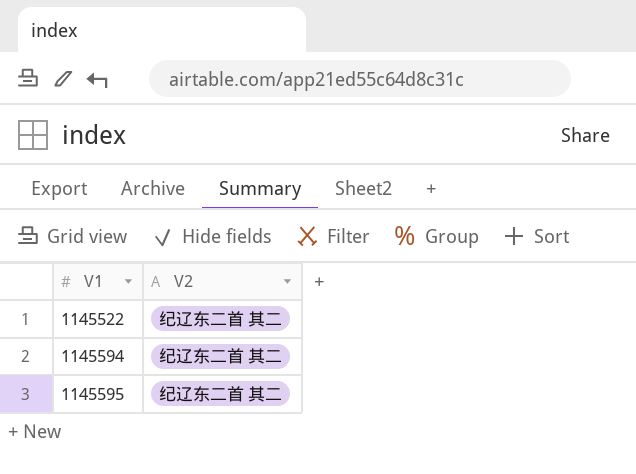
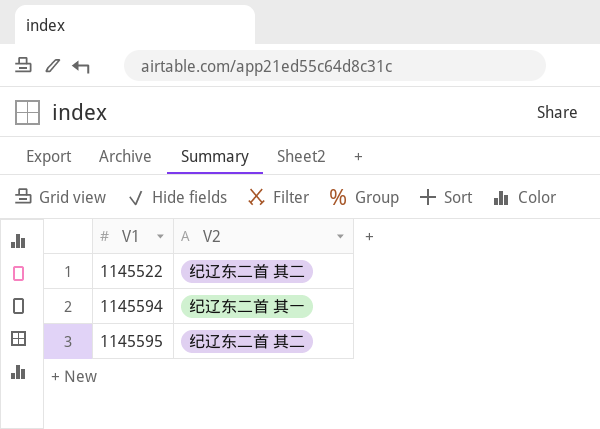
1145594 | V2: 纪辽东二首 其二 -> 纪辽东二首 其一

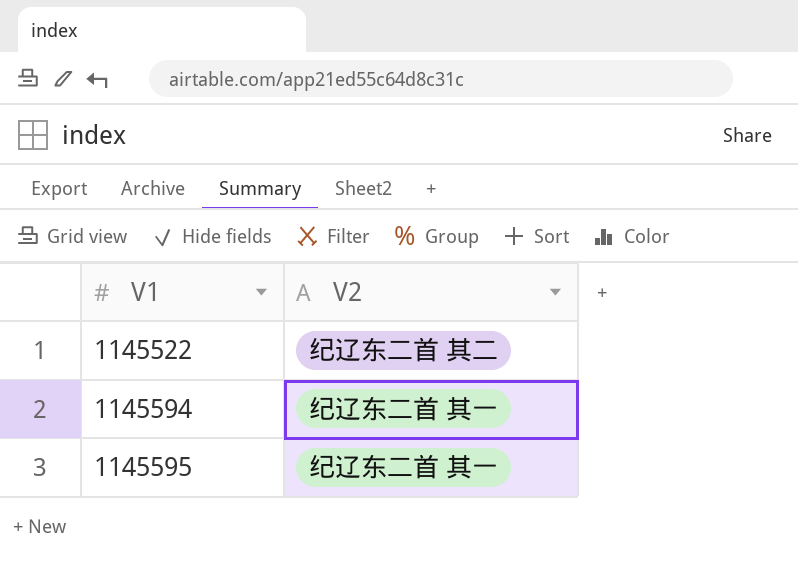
1145595 | V2: 纪辽东二首 其二 -> 纪辽东二首 其一

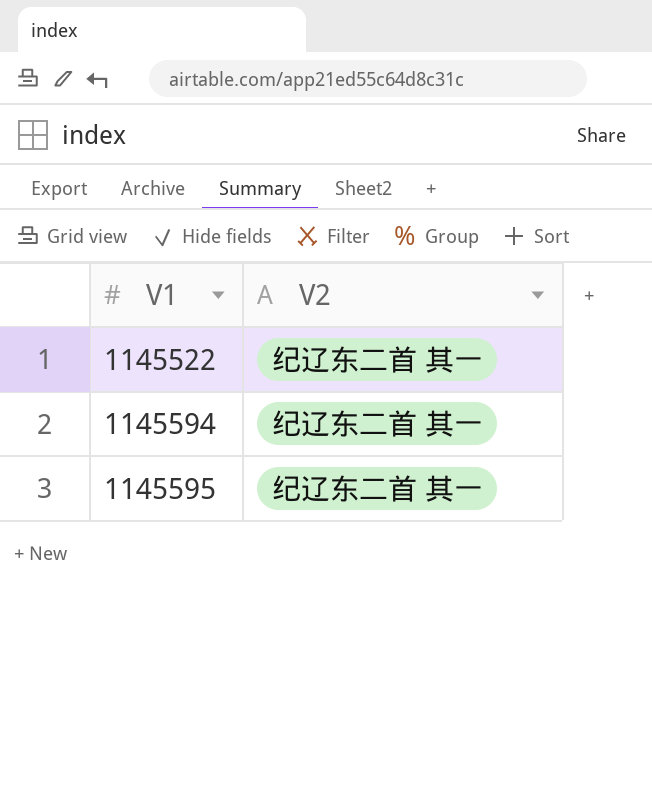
1145522 | V2: 纪辽东二首 其二 -> 纪辽东二首 其一

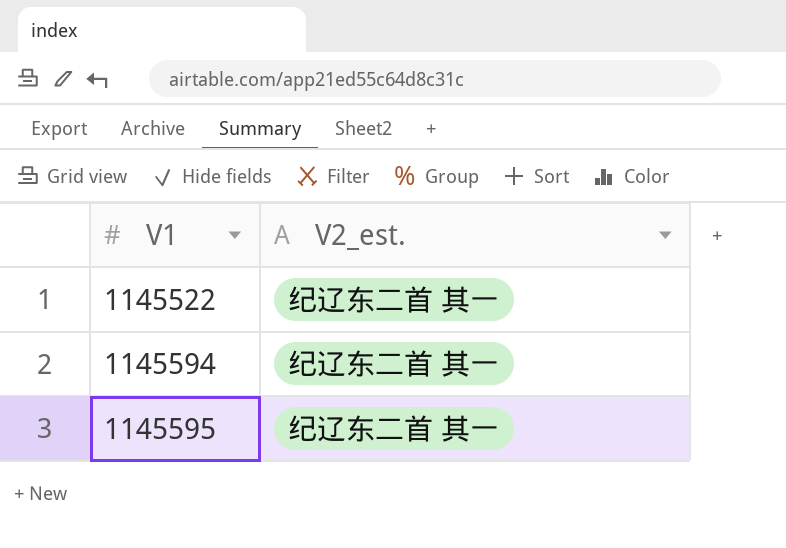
column name: V2 -> V2_est.

